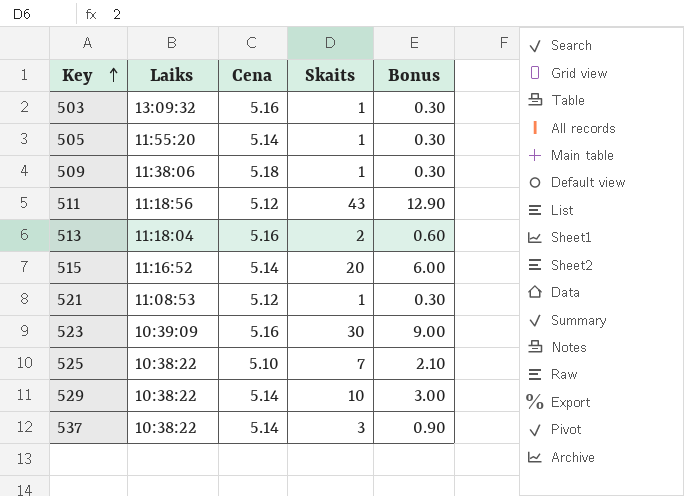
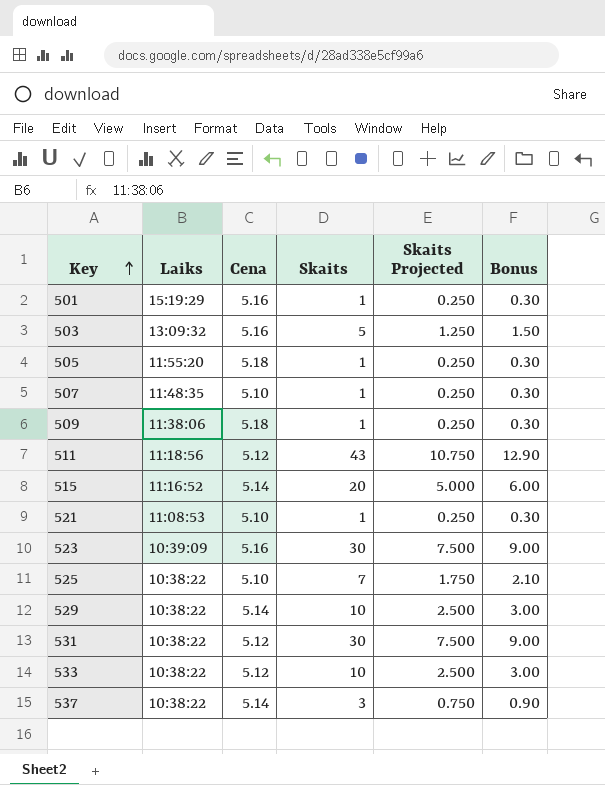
column Skaits Projected | formula: none -> [Skaits] * 0.25
row 513: 11:18:04 | 5.16 | 2 | 0.60 -> none
row 501: none -> 15:19:29 | 5.16 | 1 | 0.250 | 0.30
503 | Skaits: 1 -> 5
503 | Bonus: 0.30 -> 1.50
505 | Cena: 5.14 -> 5.18
row 507: none -> 11:48:35 | 5.10 | 1 | 0.250 | 0.30
521 | Cena: 5.12 -> 5.10
row 531: none -> 10:38:22 | 5.12 | 30 | 7.500 | 9.00
row 533: none -> 10:38:22 | 5.12 | 10 | 2.500 | 3.00

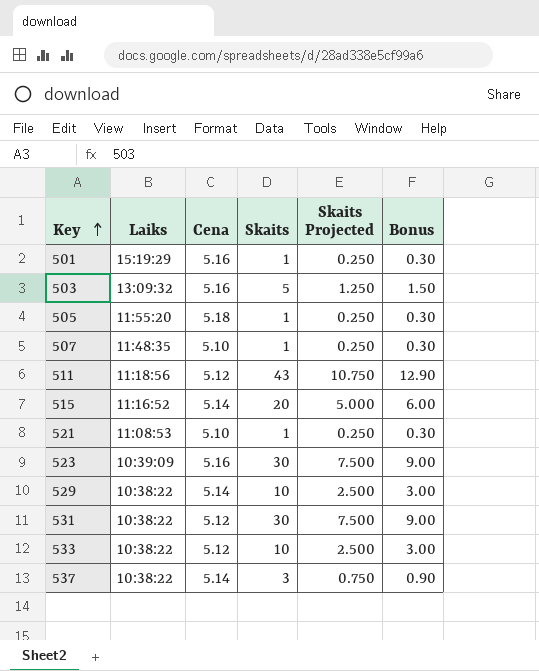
row 509: 11:38:06 | 5.18 | 1 | 0.250 | 0.30 -> none
row 525: 10:38:22 | 5.10 | 7 | 1.750 | 2.10 -> none

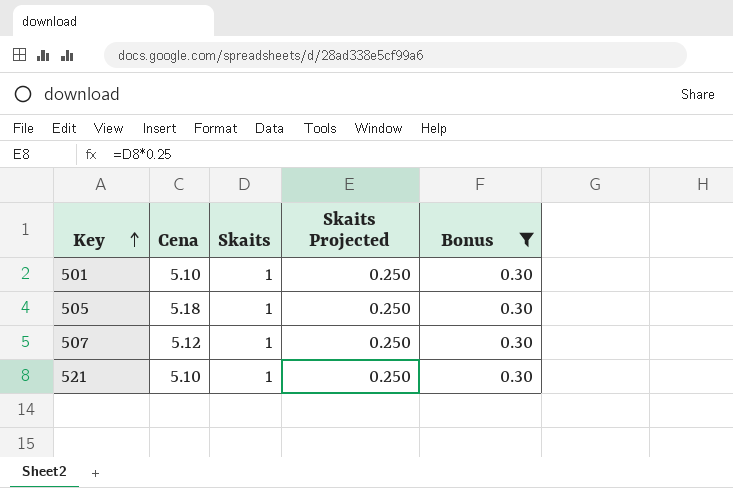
filter: none -> Bonus = 0.30
column Laiks | position: 2 -> none
501 | Cena: 5.16 -> 5.10
507 | Cena: 5.10 -> 5.12

